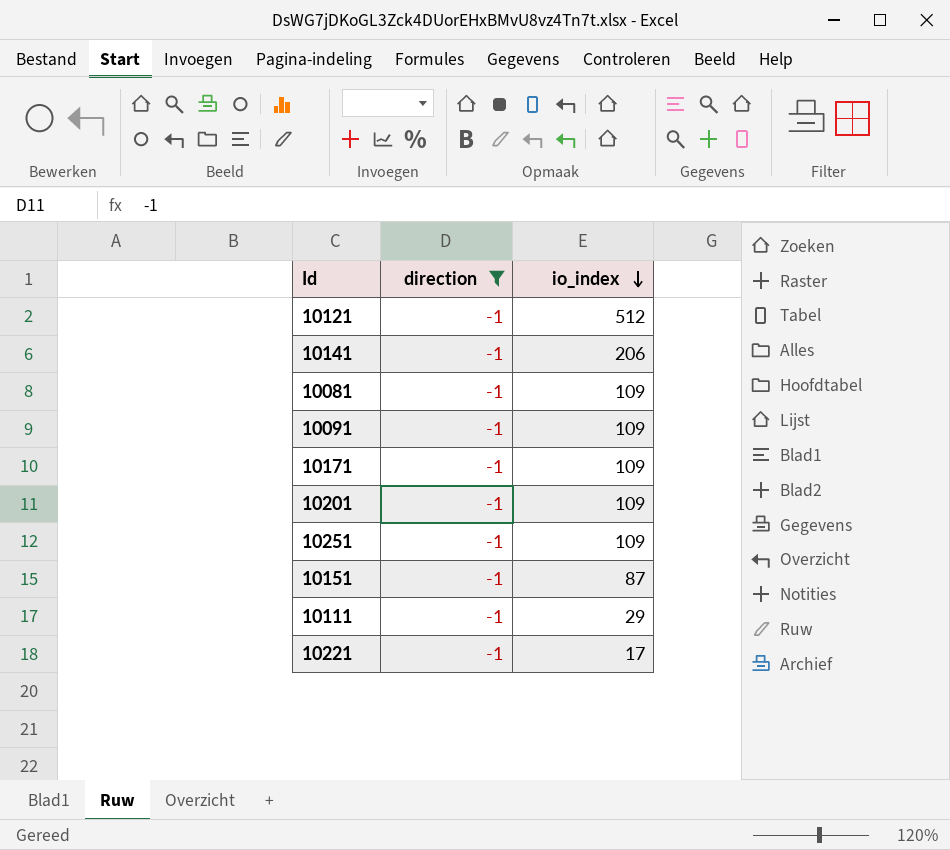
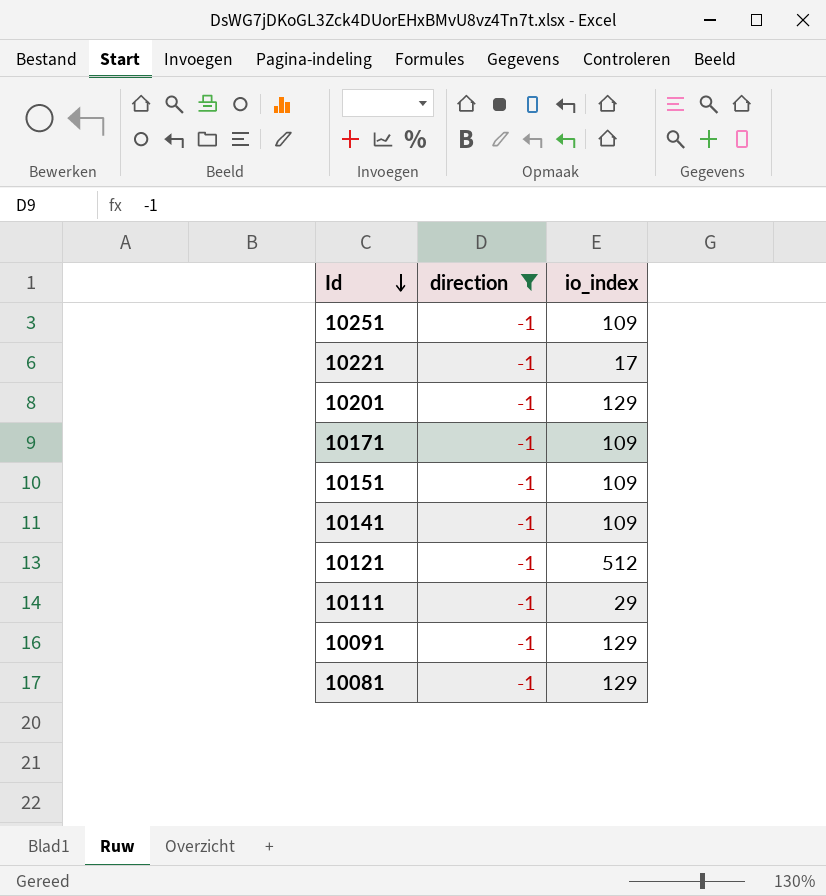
row order: io_index descending -> Id descending
10201 | io_index: 109 -> 129
10151 | io_index: 87 -> 109
10141 | io_index: 206 -> 109
10091 | io_index: 109 -> 129
10081 | io_index: 109 -> 129

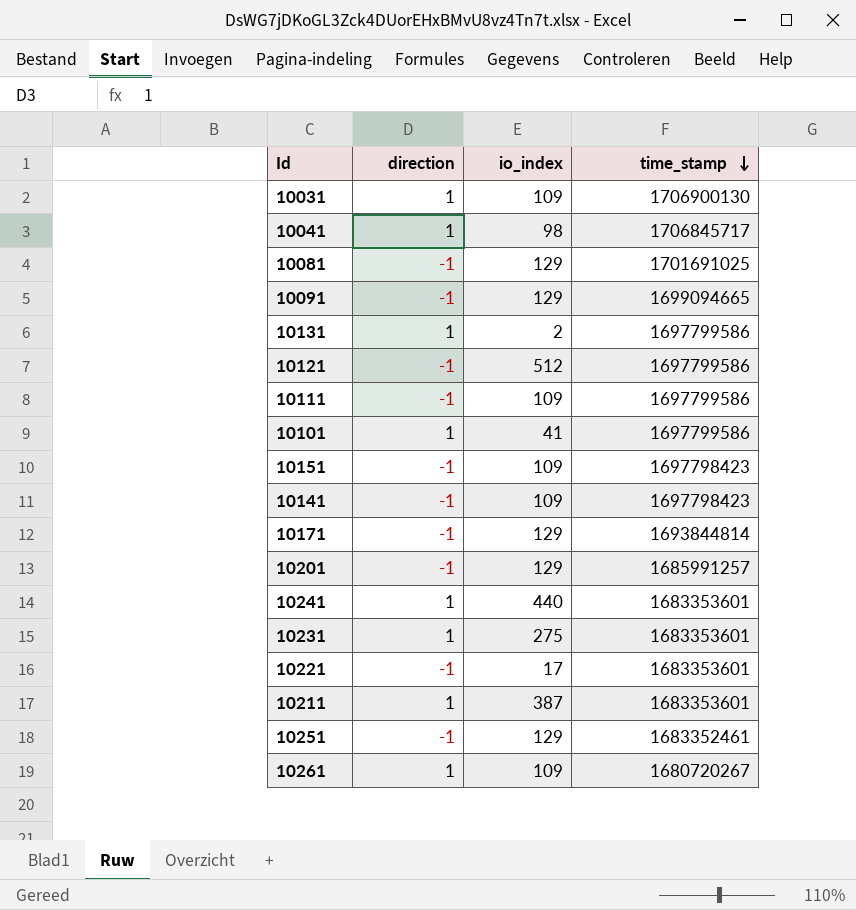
filter: direction = -1 -> none
row order: Id descending -> time_stamp descending
column time_stamp | position: none -> 4
10111 | io_index: 29 -> 109
10171 | io_index: 109 -> 129
10251 | io_index: 109 -> 129

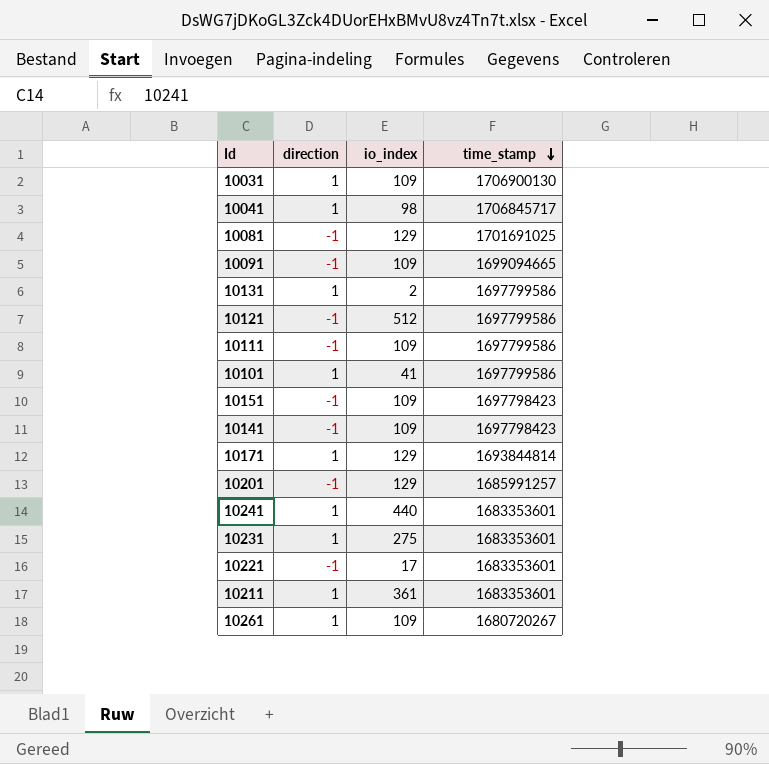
row 10251: -1 | 129 | 1683352461 -> none
10091 | io_index: 129 -> 109
10171 | direction: -1 -> 1
10211 | io_index: 387 -> 361

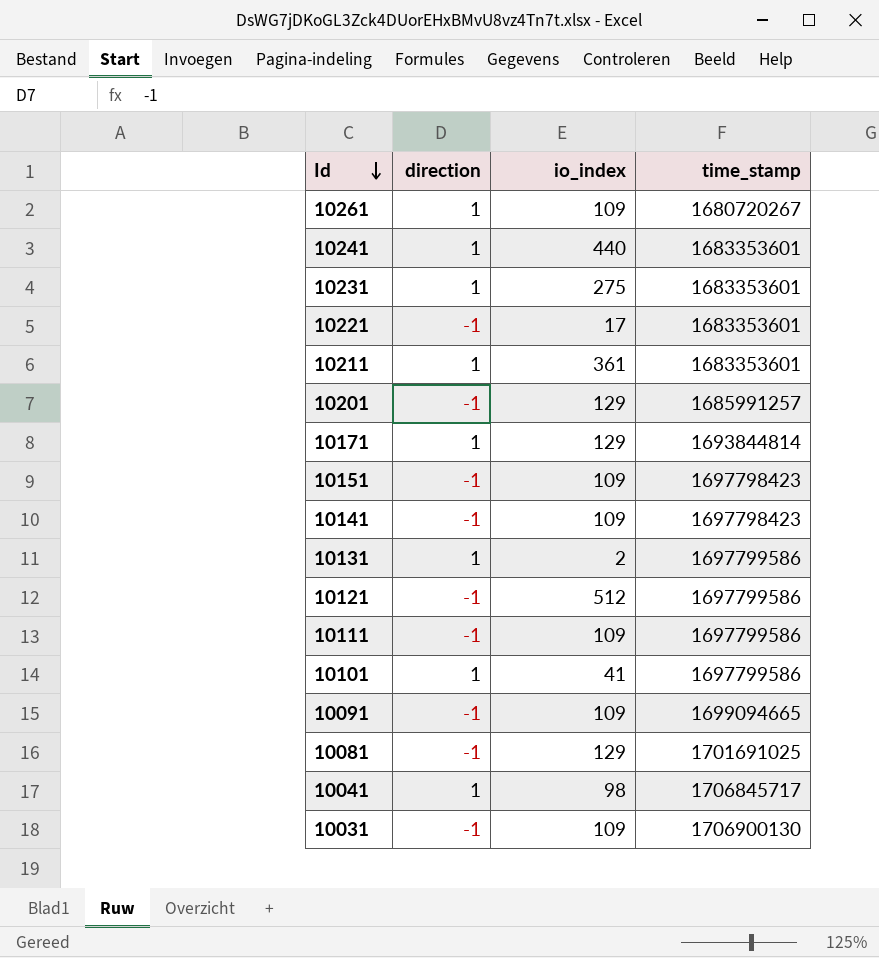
row order: time_stamp descending -> Id descending
10031 | direction: 1 -> -1

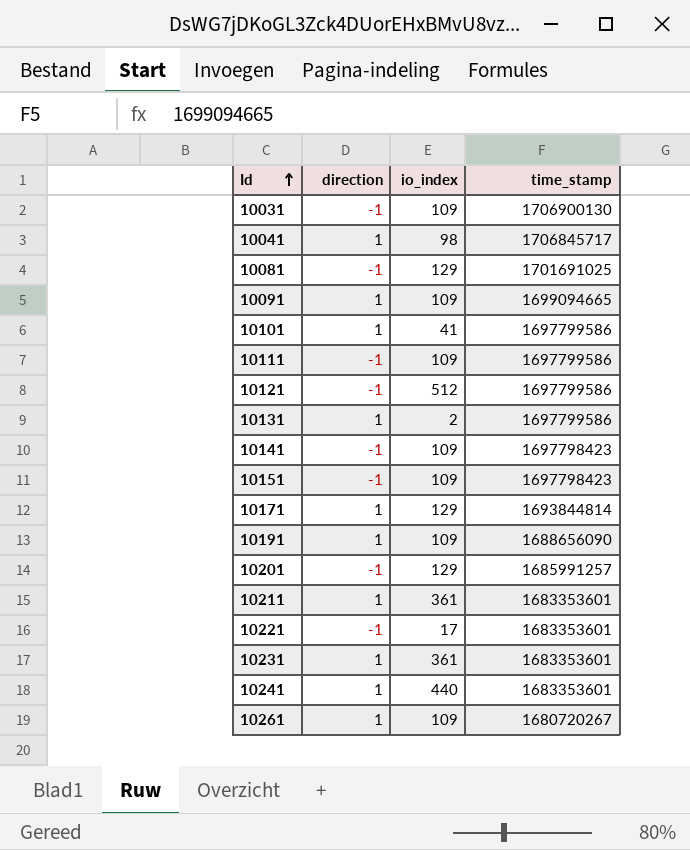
row order: Id descending -> Id ascending
10091 | direction: -1 -> 1
row 10191: none -> 1 | 109 | 1688656090
10231 | io_index: 275 -> 361

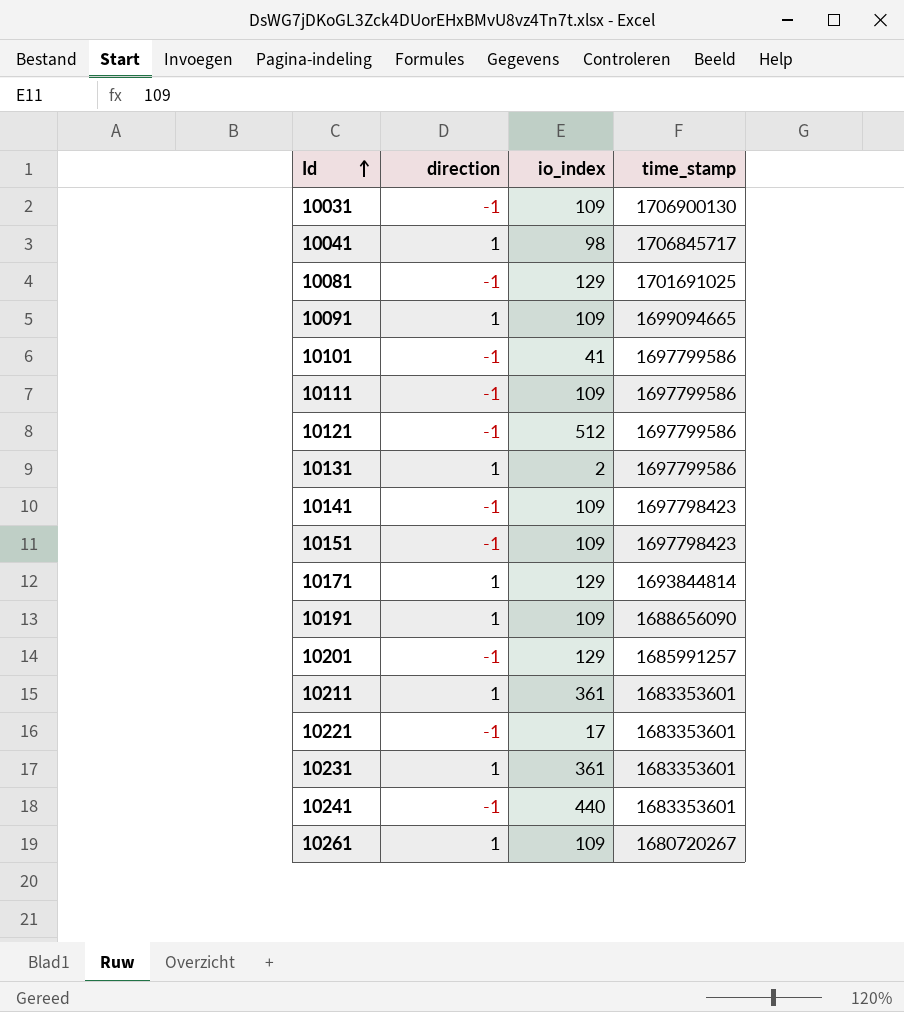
10101 | direction: 1 -> -1
10241 | direction: 1 -> -1

